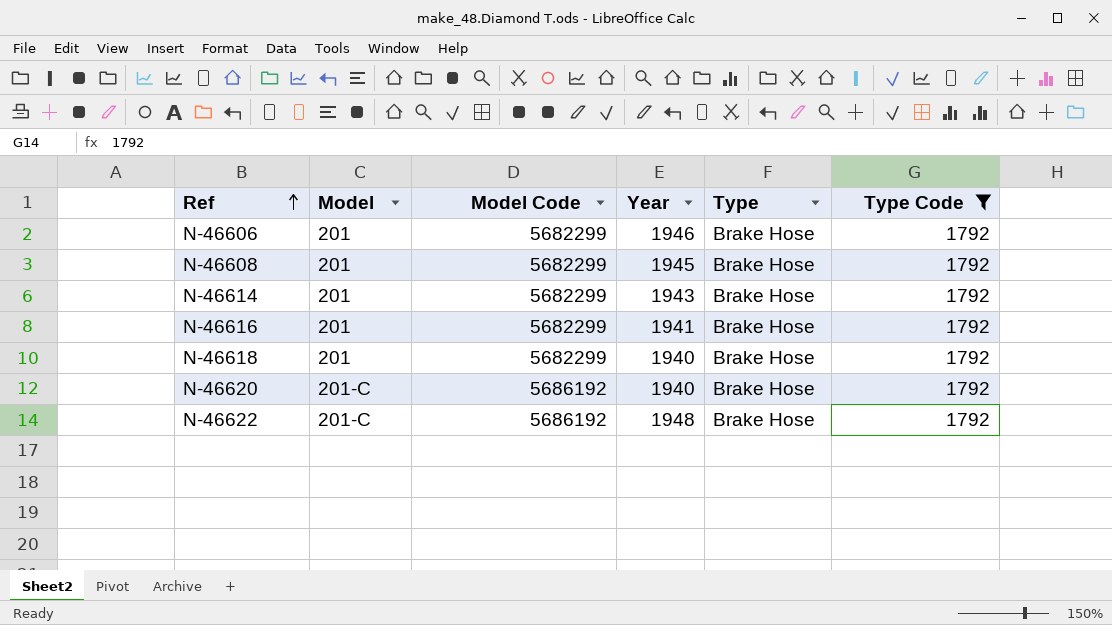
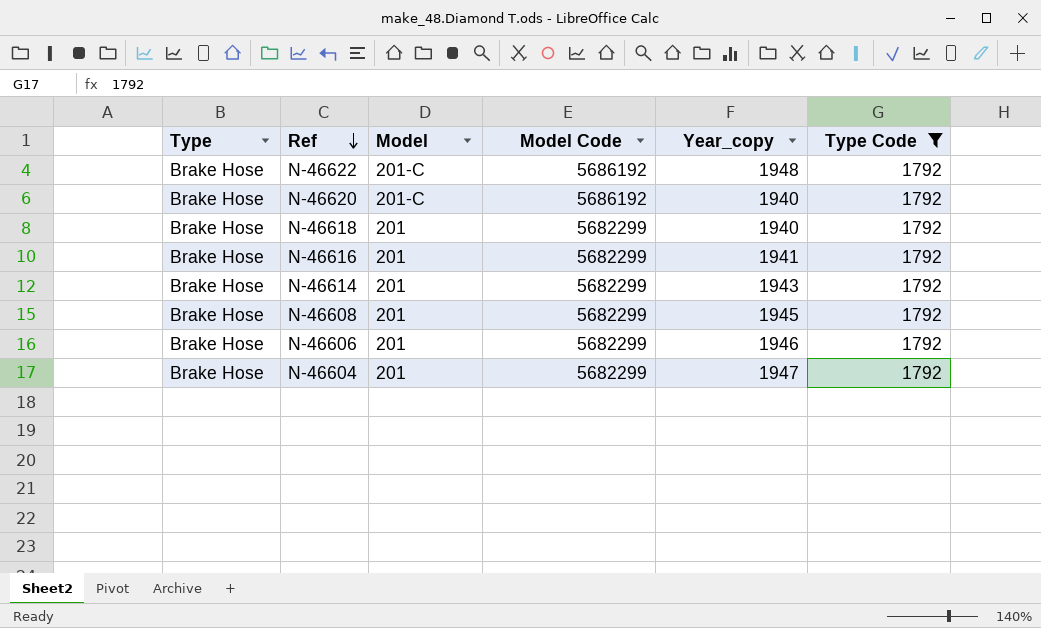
row order: Ref ascending -> Ref descending
column Type | position: 5 -> 1
column name: Year -> Year_copy
row N-46604: none -> Brake Hose | 201 | 5682299 | 1947 | 1792

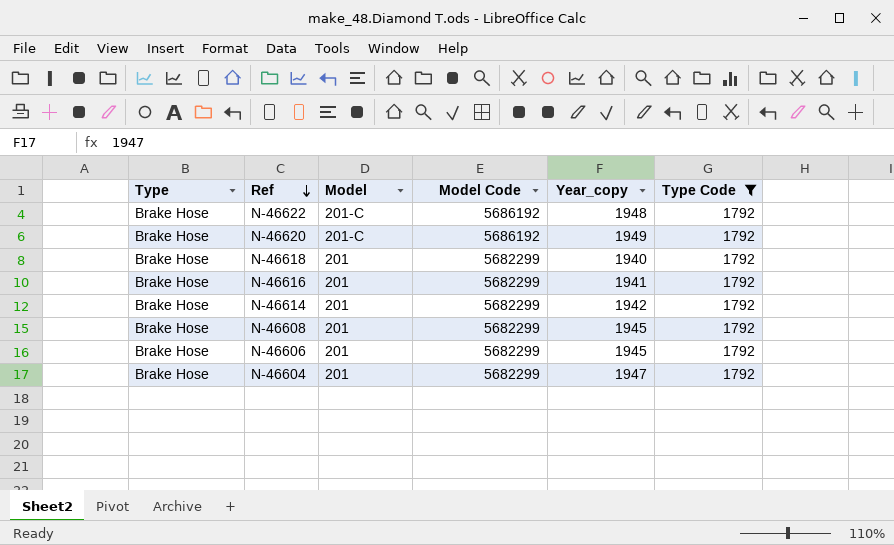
N-46620 | Year_copy: 1940 -> 1949
N-46614 | Year_copy: 1943 -> 1942
N-46606 | Year_copy: 1946 -> 1945

